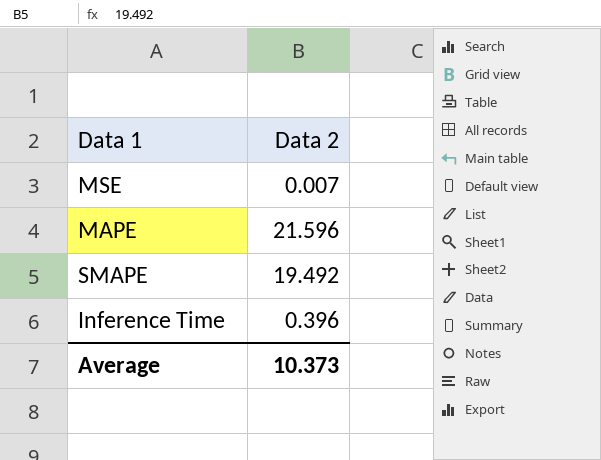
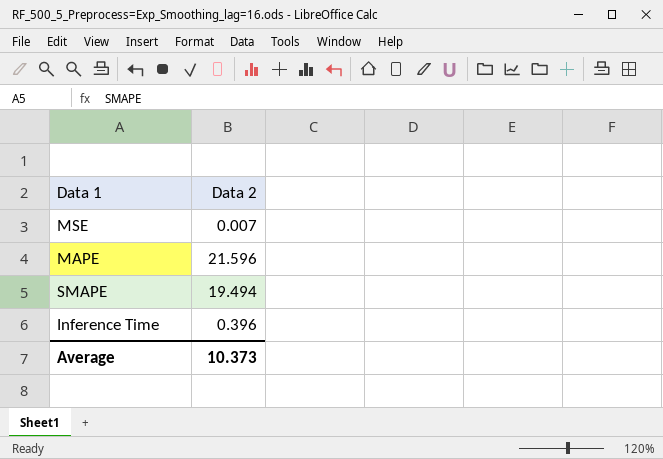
SMAPE | Data 2: 19.492 -> 19.494

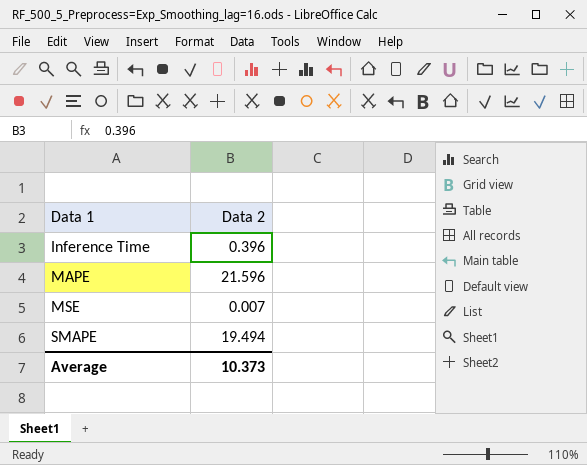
row order: none -> Data 1 ascending

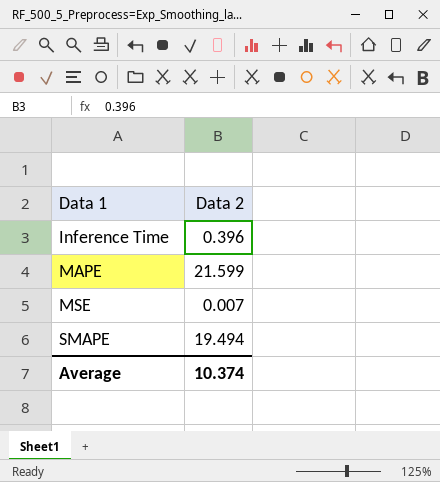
MAPE | Data 2: 21.596 -> 21.599
Average | Data 2: 10.373 -> 10.374

